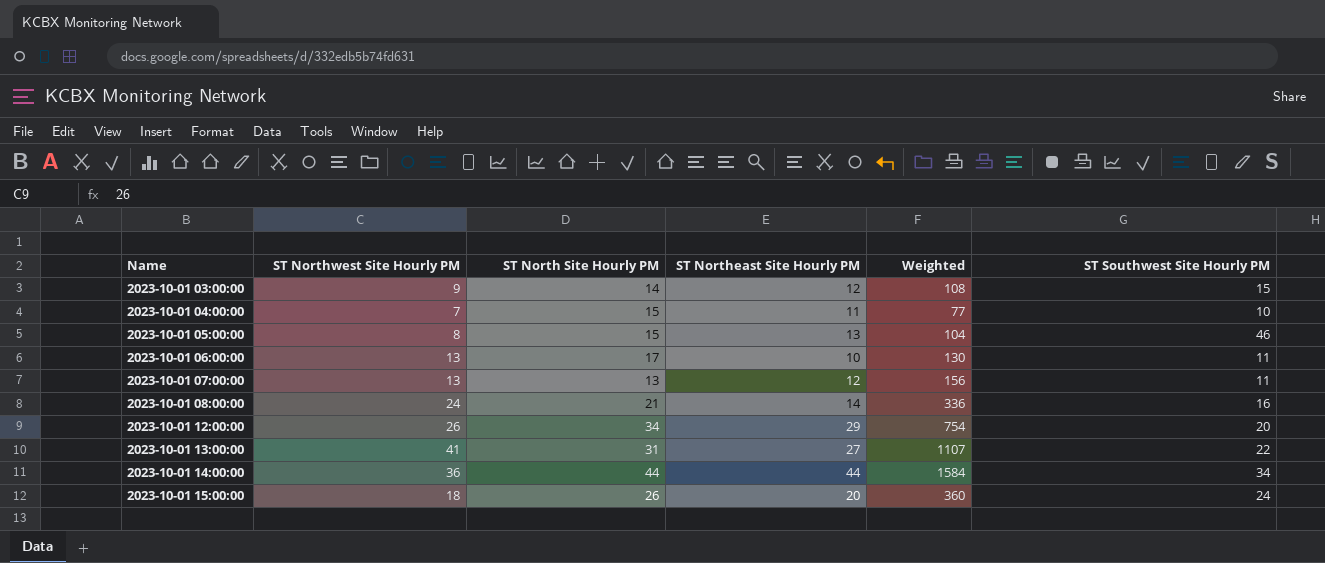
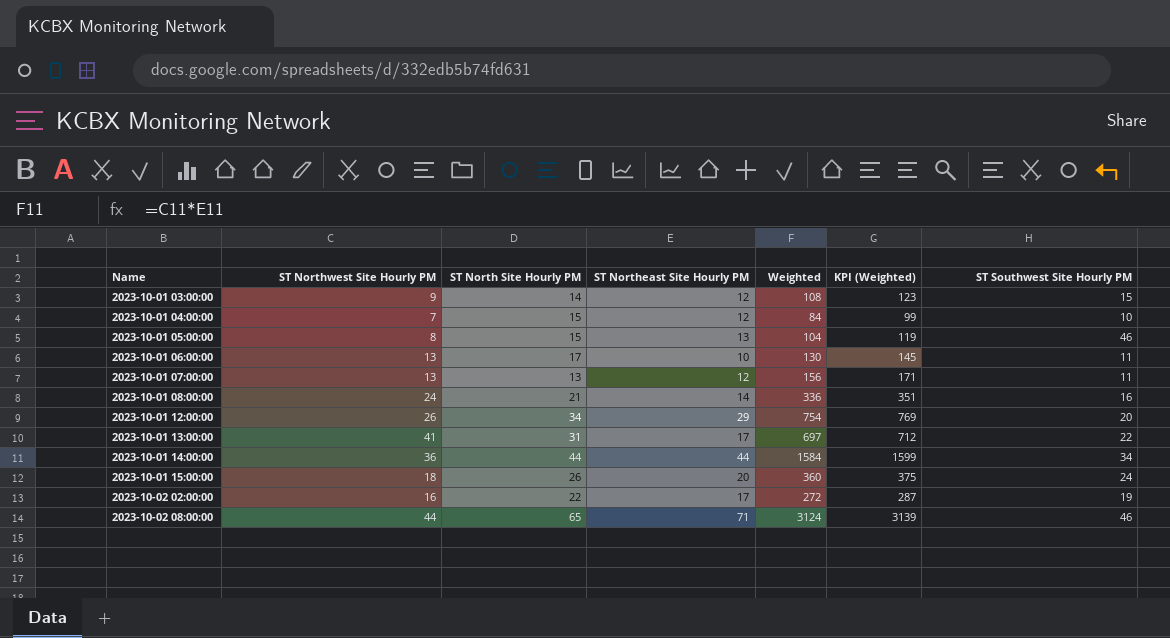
column KPI (Weighted) | formula: none -> [Weighted] + 15
2023-10-01 04:00:00 | ST Northeast Site Hourly PM: 11 -> 12
2023-10-01 04:00:00 | Weighted: 77 -> 84
2023-10-01 13:00:00 | ST Northeast Site Hourly PM: 27 -> 17
2023-10-01 13:00:00 | Weighted: 1107 -> 697
row 2023-10-02 02:00:00: none -> 16 | 22 | 17 | 272 | 287 | 19
row 2023-10-02 08:00:00: none -> 44 | 65 | 71 | 3124 | 3139 | 46

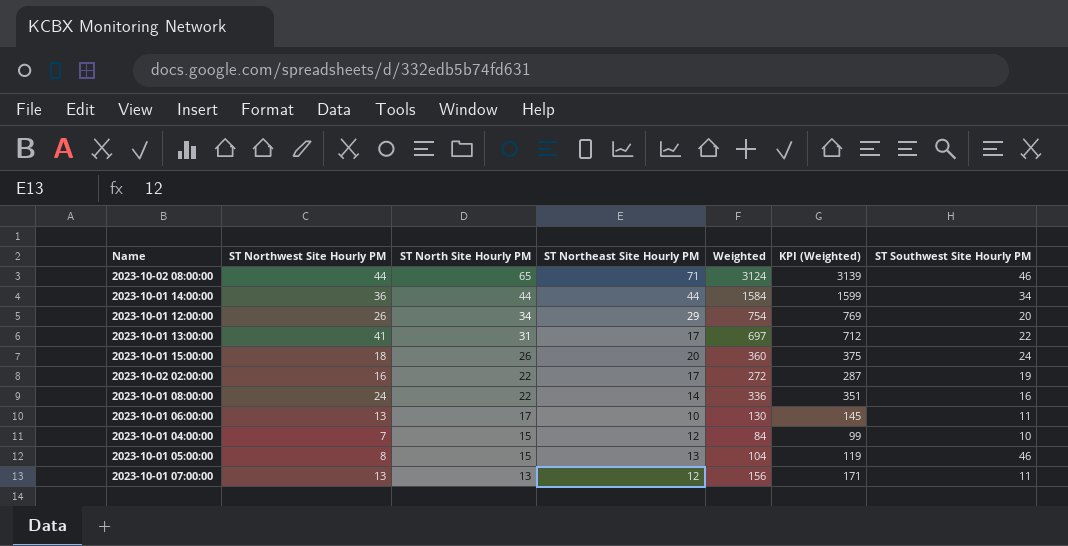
row order: Name ascending -> ST North Site Hourly PM descending
row 2023-10-01 03:00:00: 9 | 14 | 12 | 108 | 123 | 15 -> none
2023-10-01 08:00:00 | ST North Site Hourly PM: 21 -> 22

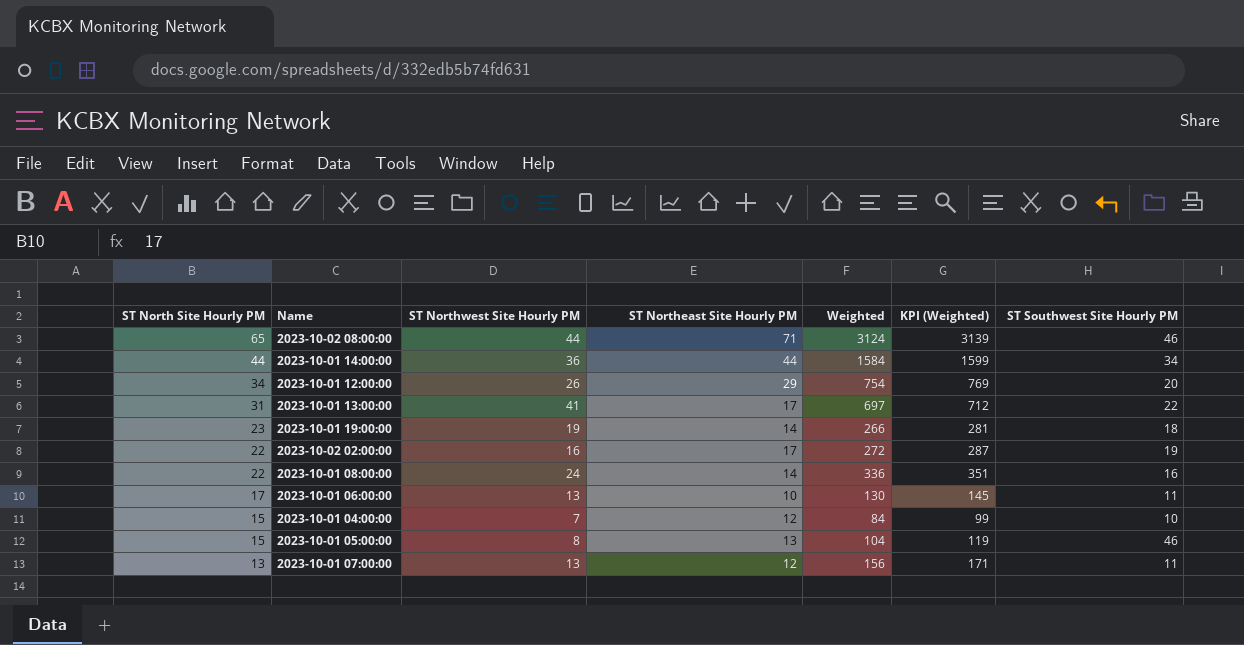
column ST North Site Hourly PM | position: 3 -> 1
row 2023-10-01 15:00:00: 18 | 26 | 20 | 360 | 375 | 24 -> none
row 2023-10-01 19:00:00: none -> 23 | 19 | 14 | 266 | 281 | 18

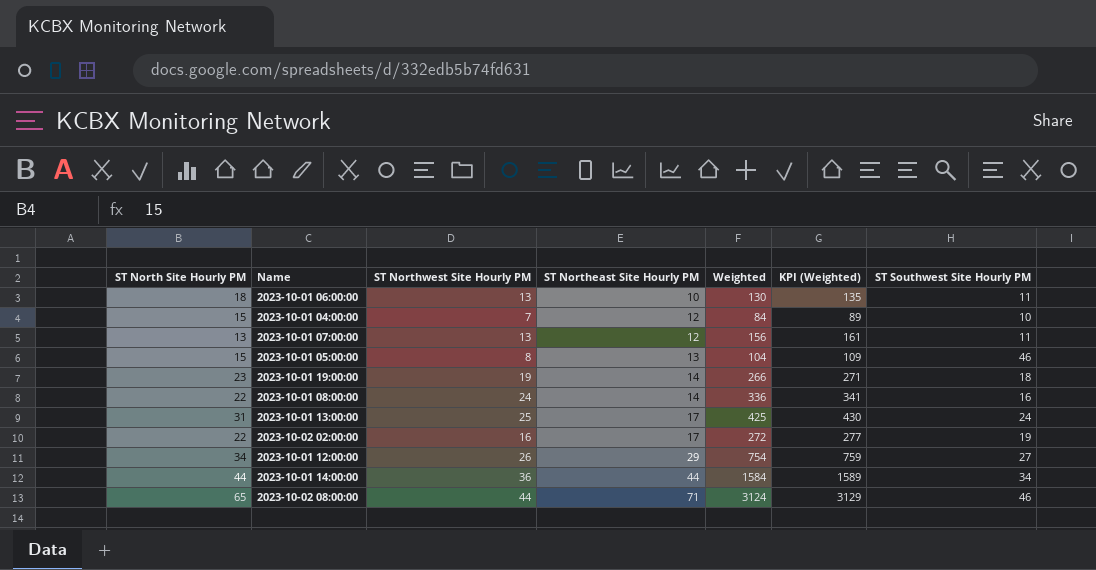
row order: ST North Site Hourly PM descending -> ST Northeast Site Hourly PM ascending
column KPI (Weighted) | formula: [Weighted] + 15 -> [Weighted] + 5
2023-10-01 06:00:00 | ST North Site Hourly PM: 17 -> 18
2023-10-01 13:00:00 | ST Northwest Site Hourly PM: 41 -> 25
2023-10-01 13:00:00 | Weighted: 697 -> 425
2023-10-01 13:00:00 | ST Southwest Site Hourly PM: 22 -> 24
2023-10-01 12:00:00 | ST Southwest Site Hourly PM: 20 -> 27

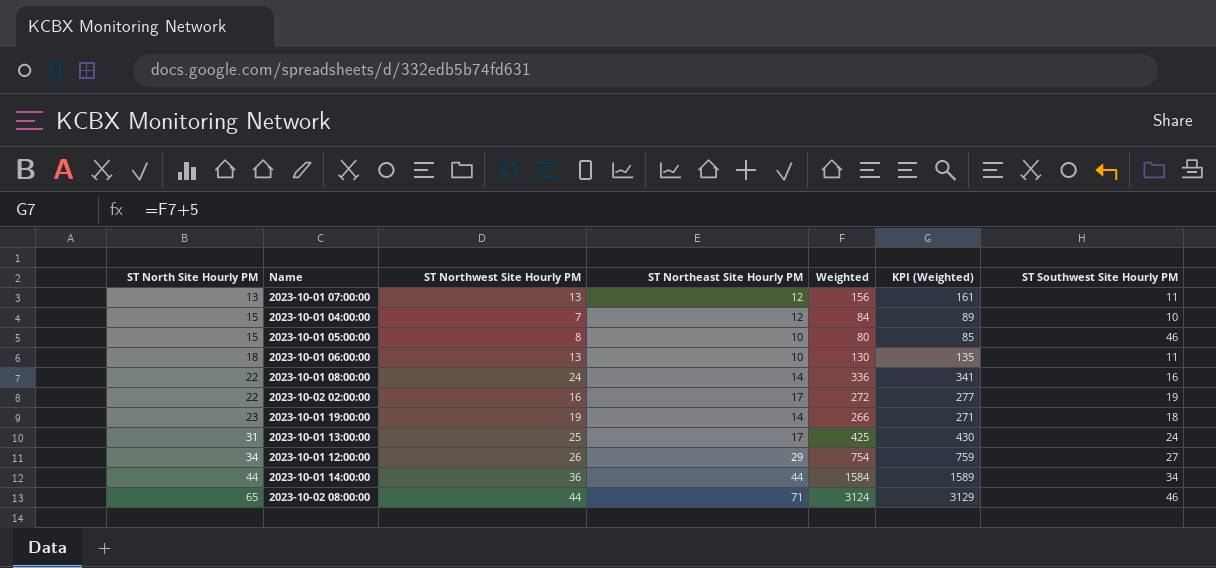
row order: ST Northeast Site Hourly PM ascending -> ST North Site Hourly PM ascending
2023-10-01 05:00:00 | ST Northeast Site Hourly PM: 13 -> 10
2023-10-01 05:00:00 | Weighted: 104 -> 80
2023-10-01 05:00:00 | KPI (Weighted): 109 -> 85

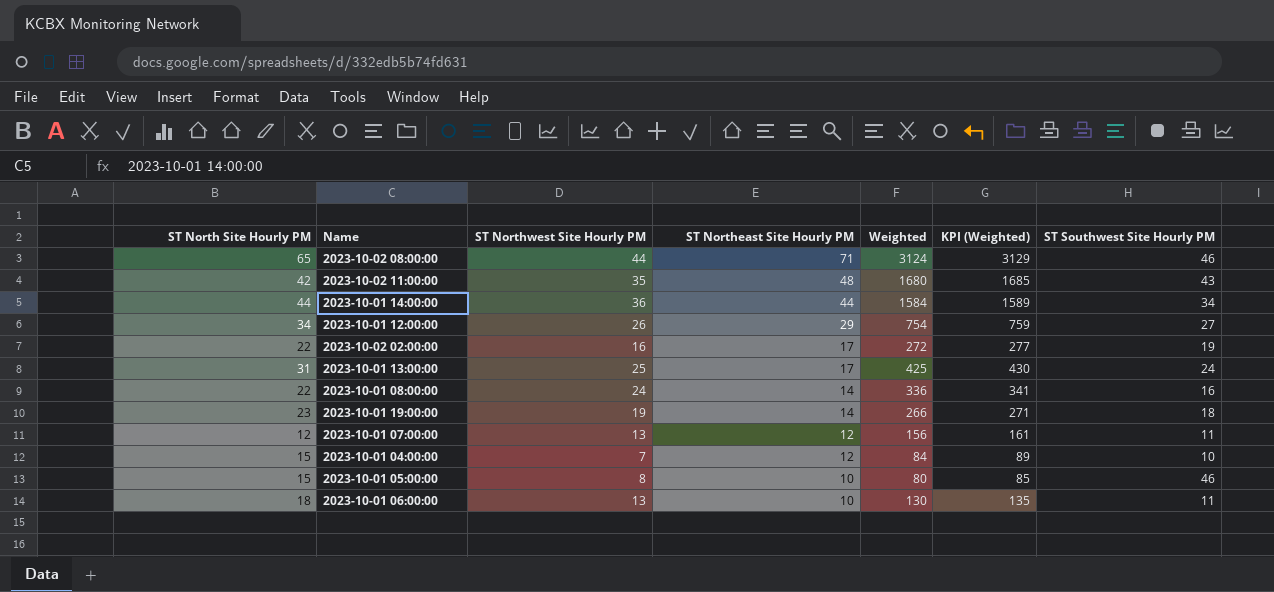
row order: ST North Site Hourly PM ascending -> ST Northeast Site Hourly PM descending
row 2023-10-02 11:00:00: none -> 42 | 35 | 48 | 1680 | 1685 | 43
2023-10-01 07:00:00 | ST North Site Hourly PM: 13 -> 12

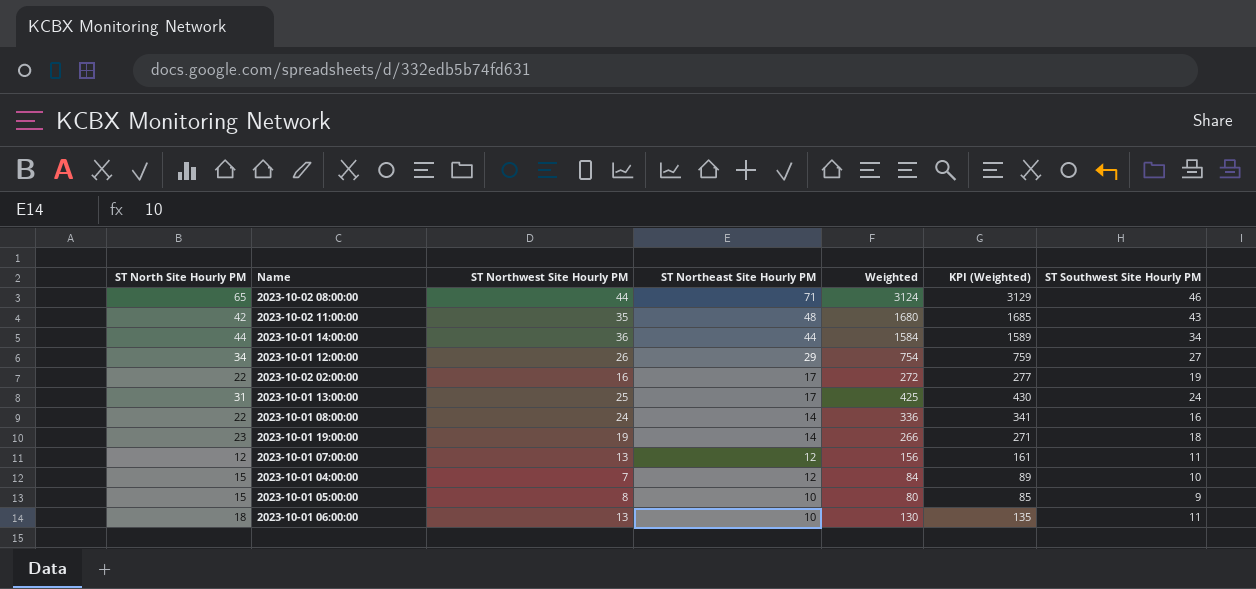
2023-10-01 05:00:00 | ST Southwest Site Hourly PM: 46 -> 9

